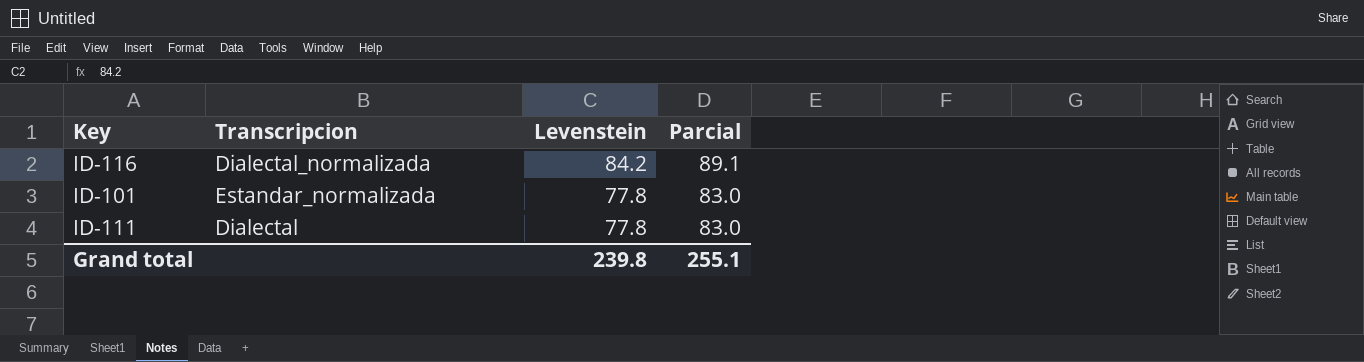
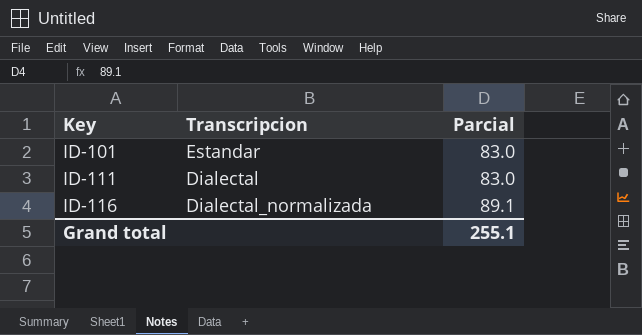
row order: Levenstein descending -> Key ascending
column Levenstein | position: 3 -> none
ID-101 | Transcripcion: Estandar_normalizada -> Estandar

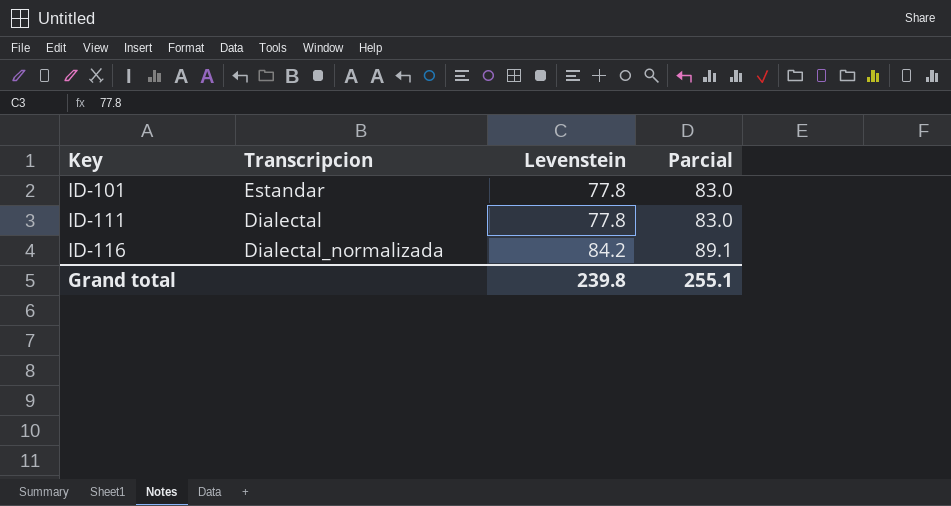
column Levenstein | position: none -> 3

